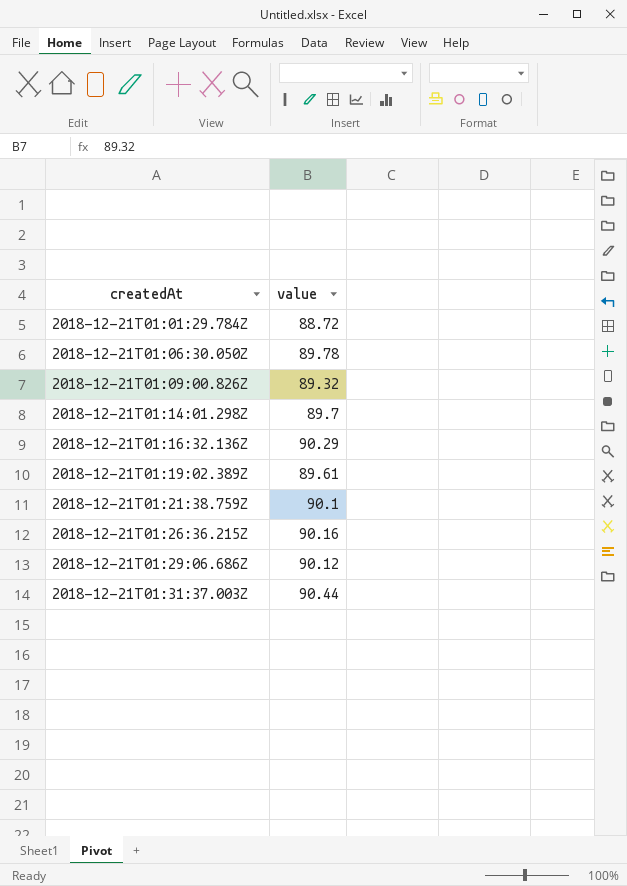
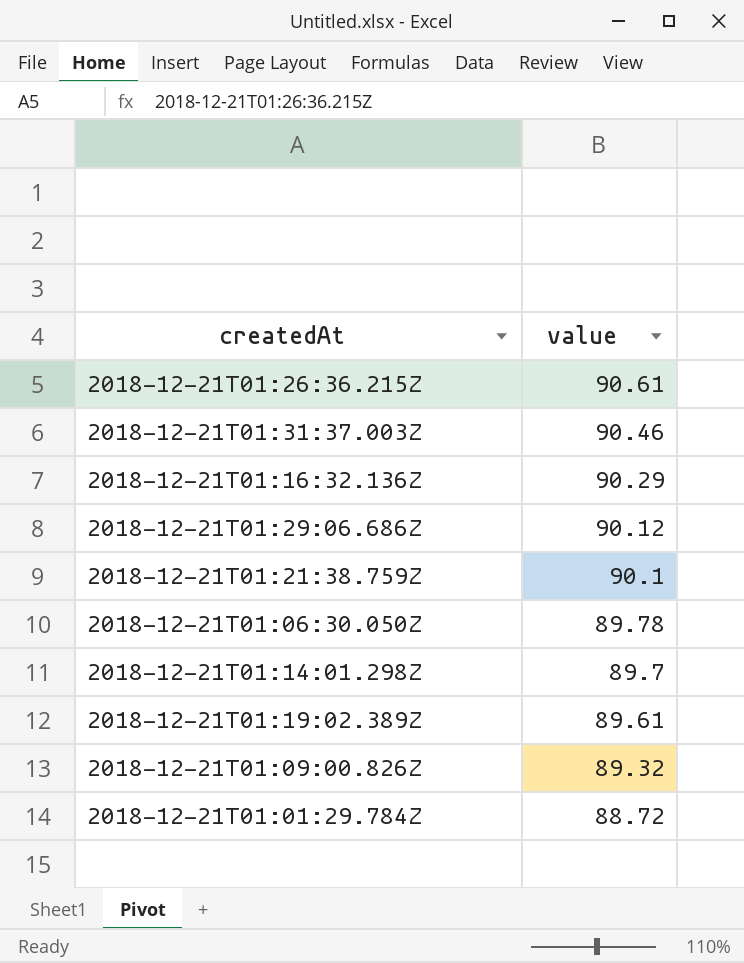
row order: createdAt ascending -> value descending
2018-12-21T01:26:36.215Z | value: 90.16 -> 90.61
2018-12-21T01:31:37.003Z | value: 90.44 -> 90.46

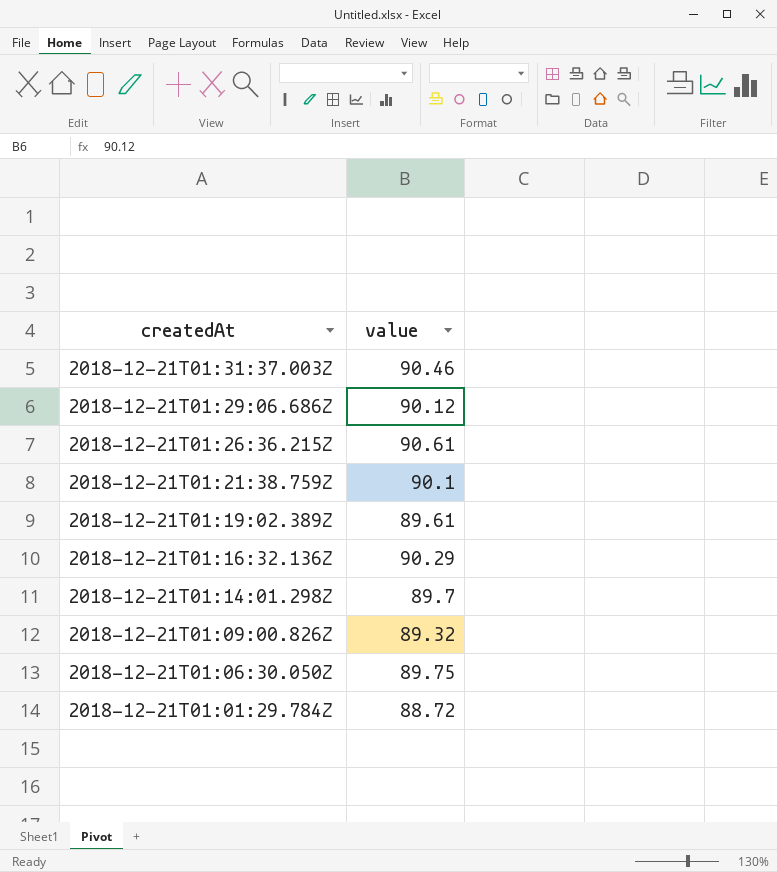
row order: value descending -> createdAt descending
2018-12-21T01:06:30.050Z | value: 89.78 -> 89.75

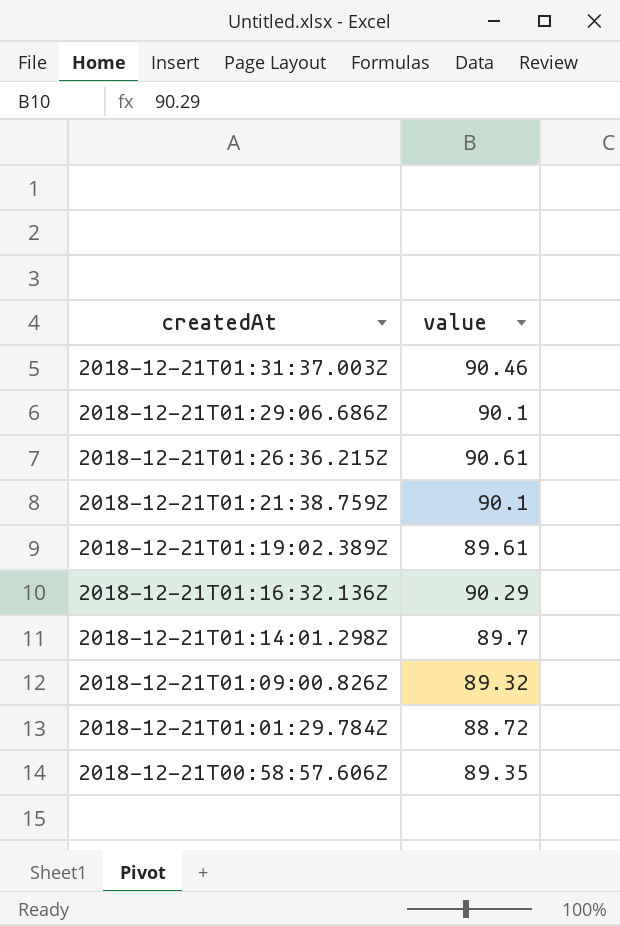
row 2018-12-21T01:06:30.050Z: 89.75 -> none
2018-12-21T01:29:06.686Z | value: 90.12 -> 90.1
row 2018-12-21T00:58:57.606Z: none -> 89.35

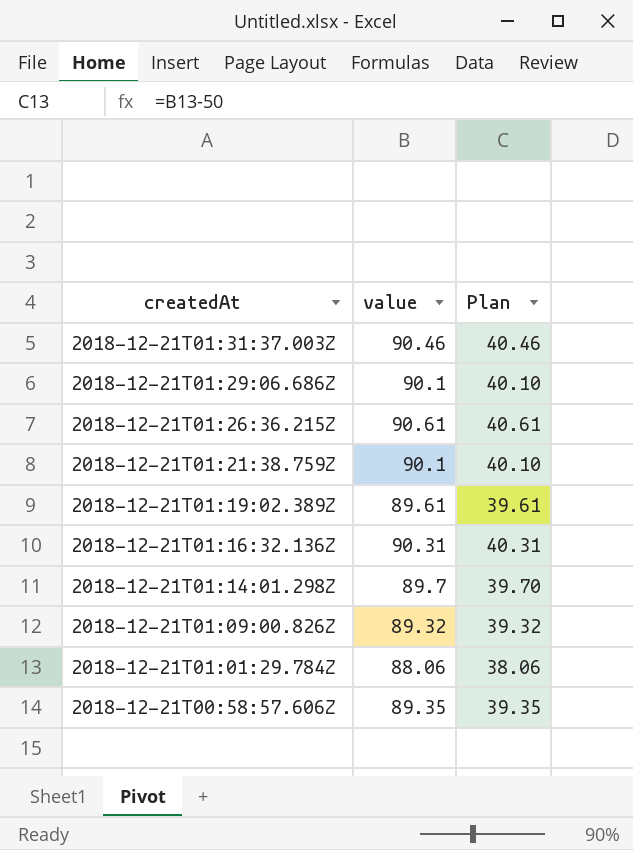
column Plan | formula: none -> [value] - 50
2018-12-21T01:16:32.136Z | value: 90.29 -> 90.31
2018-12-21T01:01:29.784Z | value: 88.72 -> 88.06

